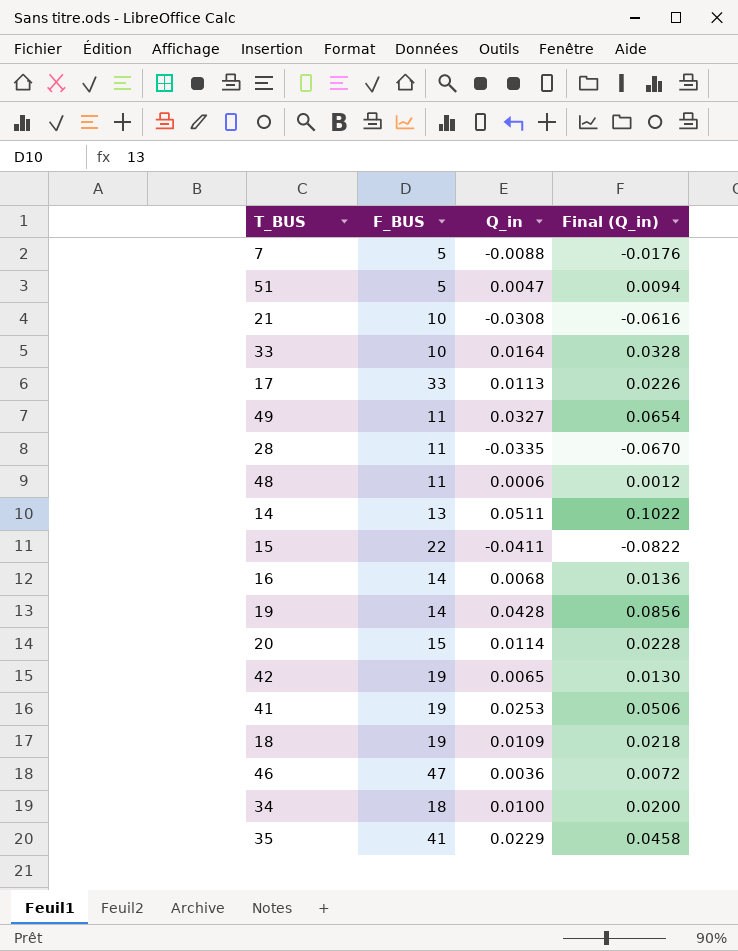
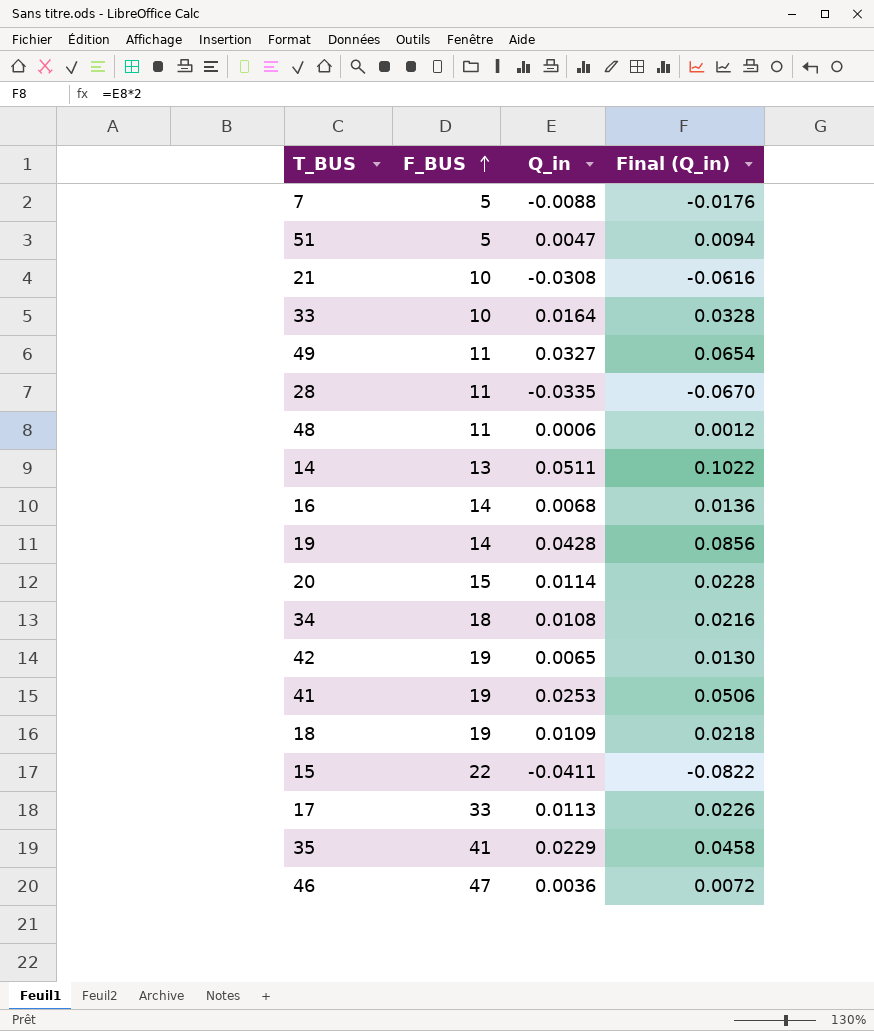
row order: none -> F_BUS ascending
34 | Q_in: 0.0100 -> 0.0108
34 | Final (Q_in): 0.0200 -> 0.0216

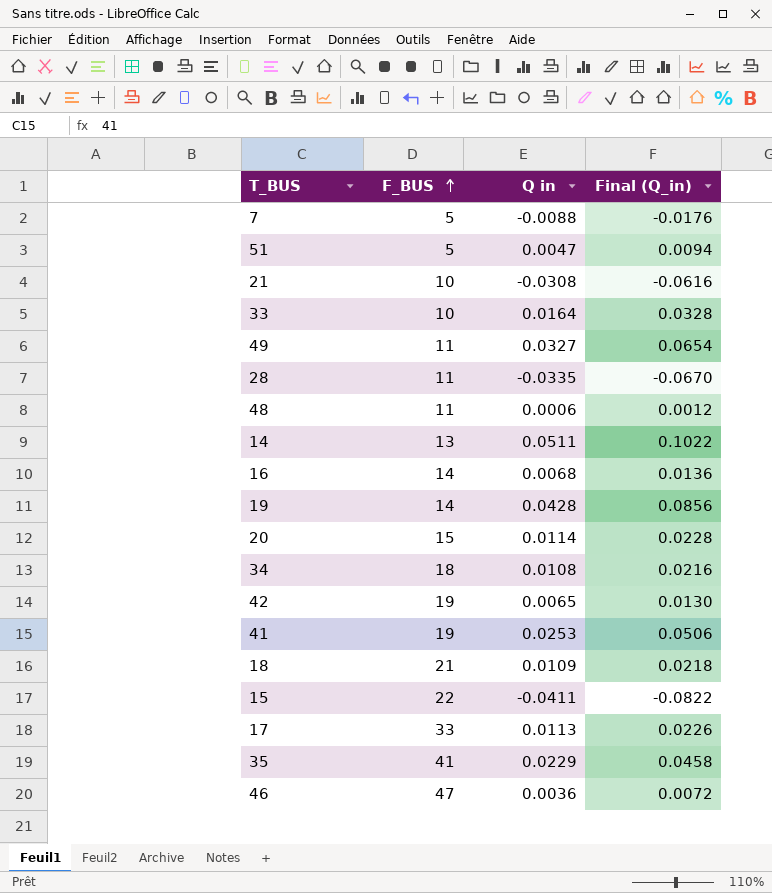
column name: Q_in -> Q in
18 | F_BUS: 19 -> 21

